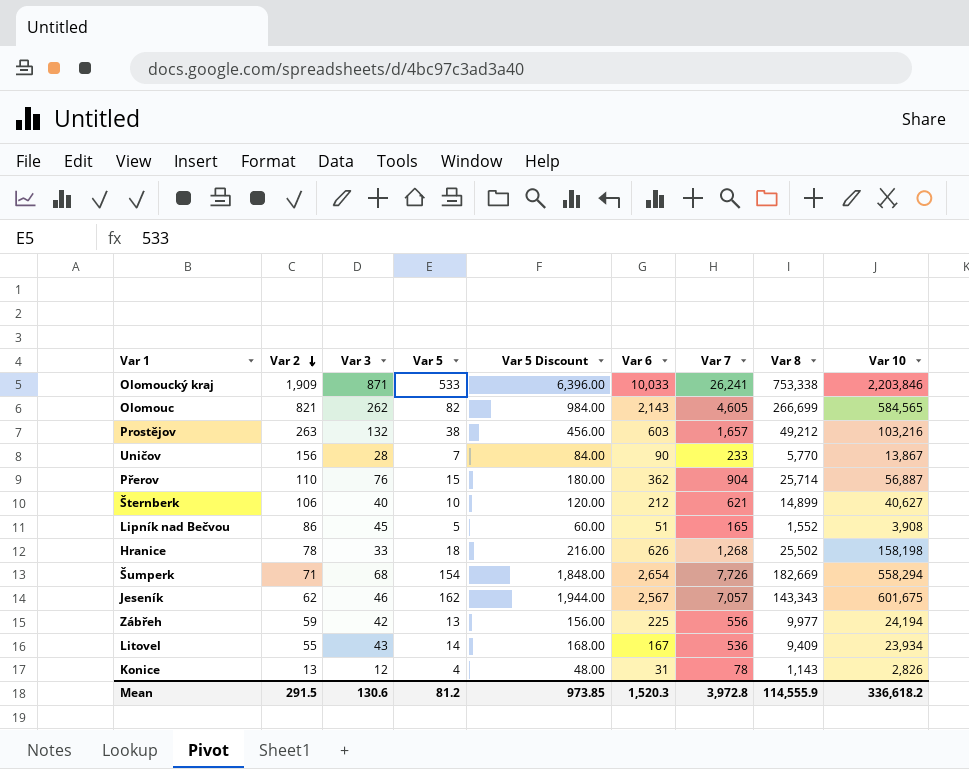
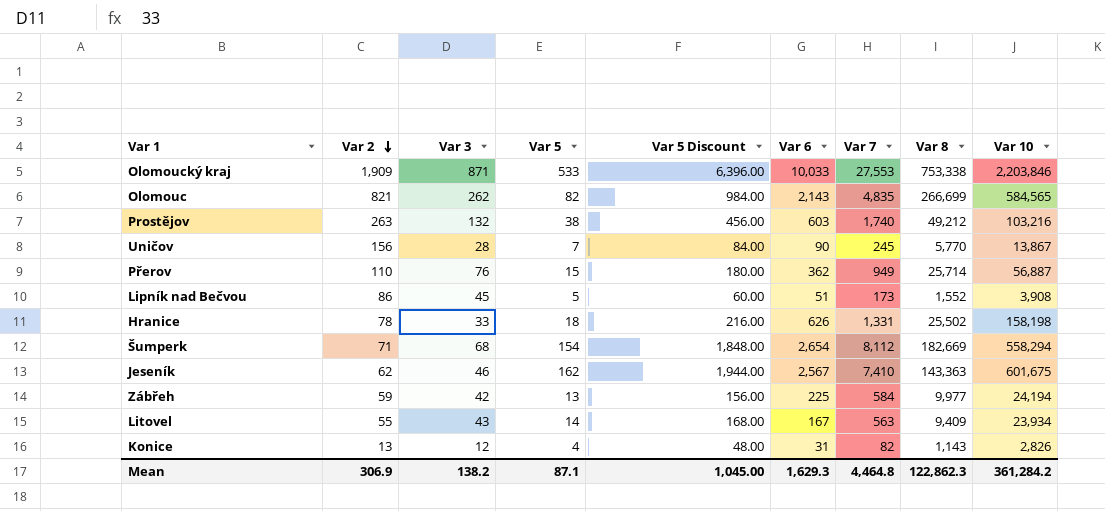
row Šternberk: 106 | 40 | 10 | 120.00 | 212 | 621 | 14,899 | 40,627 -> none
Olomoucký kraj | Var 7: 26,241 -> 27,553
Olomouc | Var 7: 4,605 -> 4,835
Prostějov | Var 7: 1,657 -> 1,740
Uničov | Var 7: 233 -> 245
Přerov | Var 7: 904 -> 949
Lipník nad Bečvou | Var 7: 165 -> 173
Hranice | Var 7: 1,268 -> 1,331
Šumperk | Var 7: 7,726 -> 8,112
Jeseník | Var 7: 7,057 -> 7,410
Jeseník | Var 8: 143,343 -> 143,363
Zábřeh | Var 7: 556 -> 584
Litovel | Var 7: 536 -> 563
Konice | Var 7: 78 -> 82
Mean | Var 2: 291.5 -> 306.9
Mean | Var 3: 130.6 -> 138.2
Mean | Var 5: 81.2 -> 87.1
Mean | Var 5 Discount: 973.85 -> 1,045.00
Mean | Var 6: 1,520.3 -> 1,629.3
Mean | Var 7: 3,972.8 -> 4,464.8
Mean | Var 8: 114,555.9 -> 122,862.3
Mean | Var 10: 336,618.2 -> 361,284.2

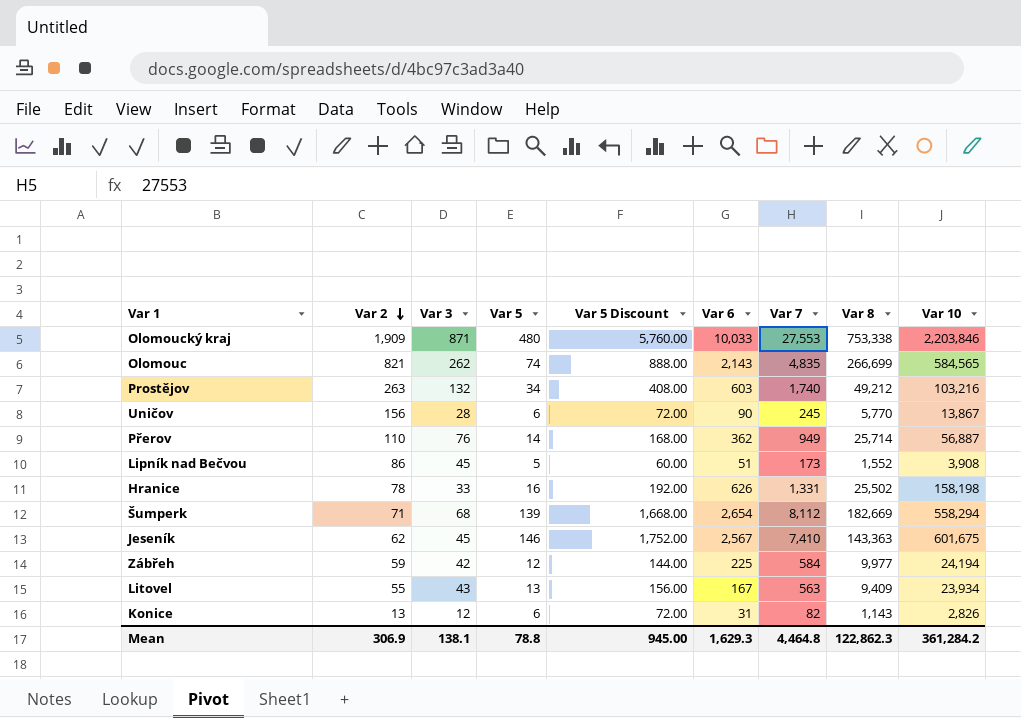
Olomoucký kraj | Var 5: 533 -> 480
Olomoucký kraj | Var 5 Discount: 6,396.00 -> 5,760.00
Olomouc | Var 5: 82 -> 74
Olomouc | Var 5 Discount: 984.00 -> 888.00
Prostějov | Var 5: 38 -> 34
Prostějov | Var 5 Discount: 456.00 -> 408.00
Uničov | Var 5: 7 -> 6
Uničov | Var 5 Discount: 84.00 -> 72.00
Přerov | Var 5: 15 -> 14
Přerov | Var 5 Discount: 180.00 -> 168.00
Hranice | Var 5: 18 -> 16
Hranice | Var 5 Discount: 216.00 -> 192.00
Šumperk | Var 5: 154 -> 139
Šumperk | Var 5 Discount: 1,848.00 -> 1,668.00
Jeseník | Var 3: 46 -> 45
Jeseník | Var 5: 162 -> 146
Jeseník | Var 5 Discount: 1,944.00 -> 1,752.00
Zábřeh | Var 5: 13 -> 12
Zábřeh | Var 5 Discount: 156.00 -> 144.00
Litovel | Var 5: 14 -> 13
Litovel | Var 5 Discount: 168.00 -> 156.00
Konice | Var 5: 4 -> 6
Konice | Var 5 Discount: 48.00 -> 72.00
Mean | Var 3: 138.2 -> 138.1
Mean | Var 5: 87.1 -> 78.8
Mean | Var 5 Discount: 1,045.00 -> 945.00

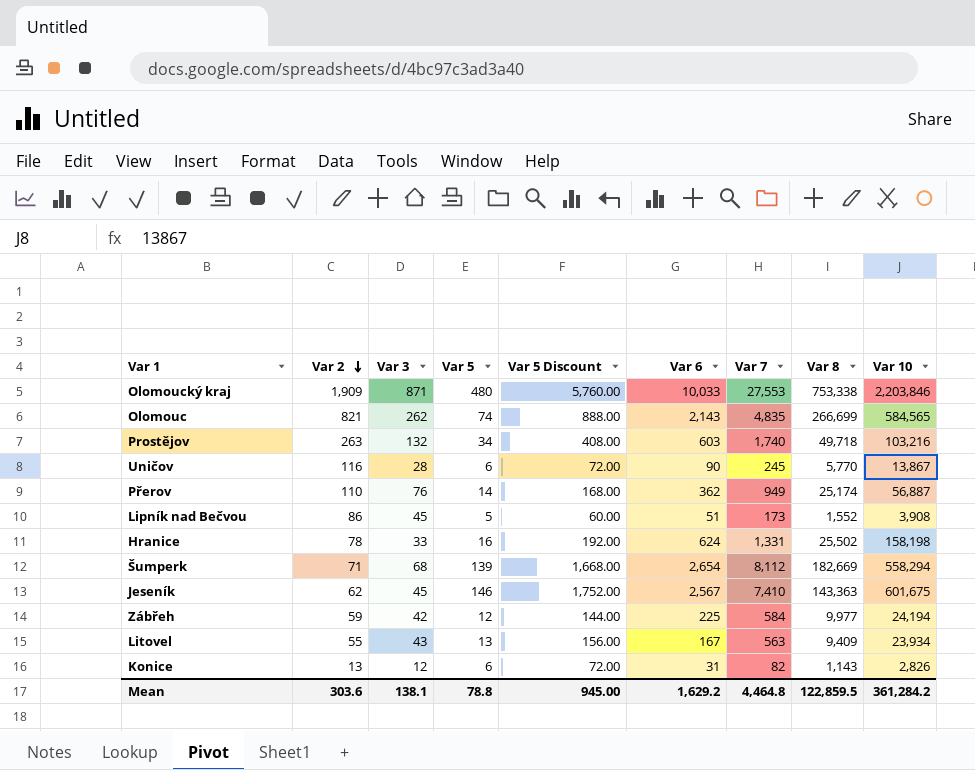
Prostějov | Var 8: 49,212 -> 49,718
Uničov | Var 2: 156 -> 116
Přerov | Var 8: 25,714 -> 25,174
Hranice | Var 6: 626 -> 624
Mean | Var 2: 306.9 -> 303.6
Mean | Var 6: 1,629.3 -> 1,629.2
Mean | Var 8: 122,862.3 -> 122,859.5

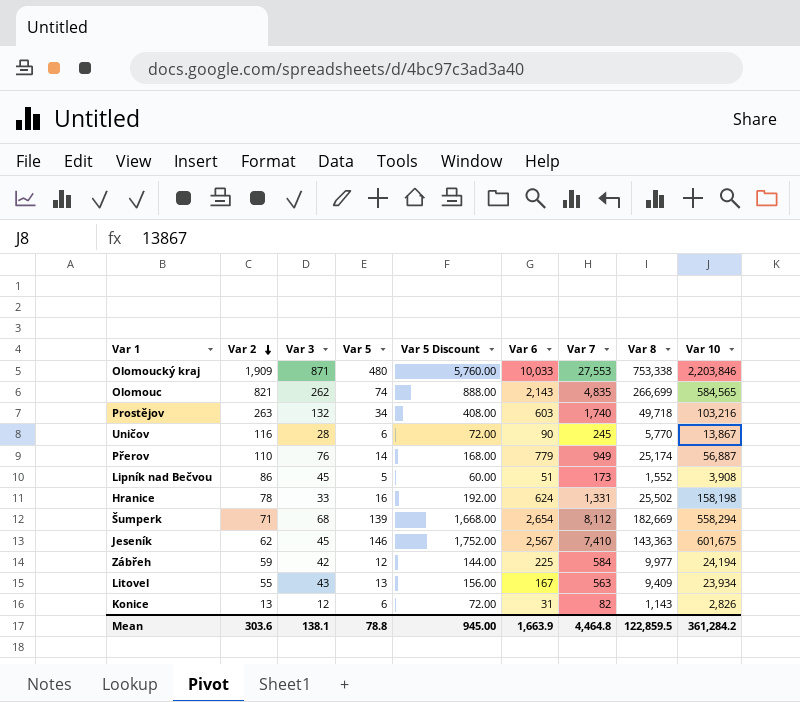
Přerov | Var 6: 362 -> 779
Mean | Var 6: 1,629.2 -> 1,663.9

